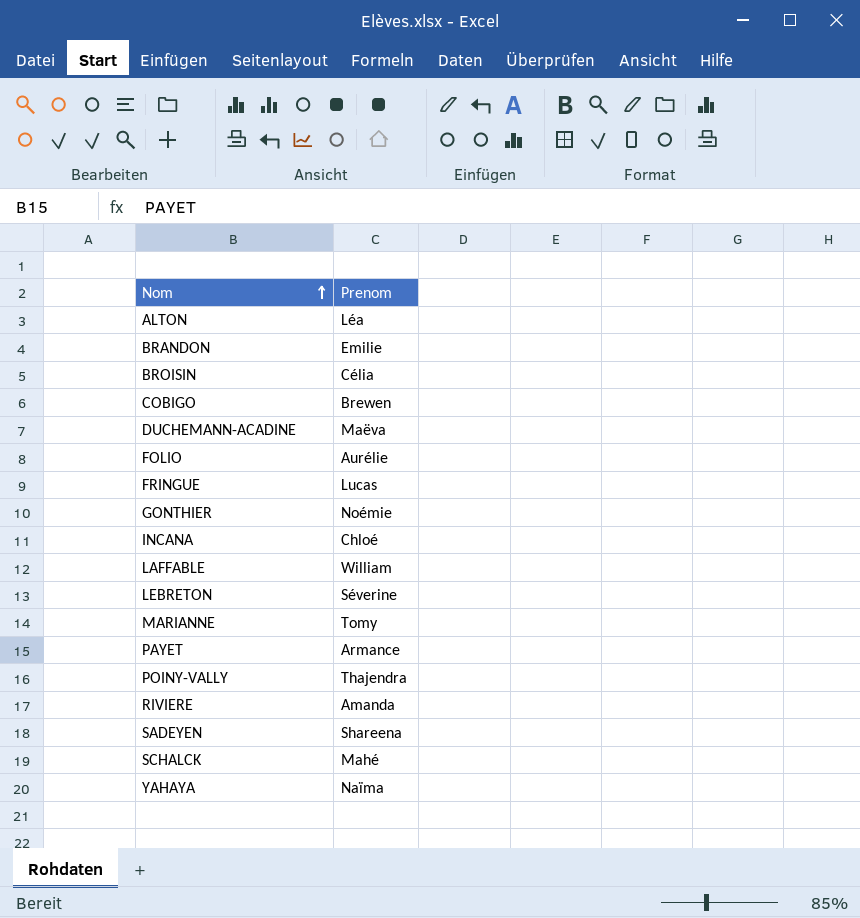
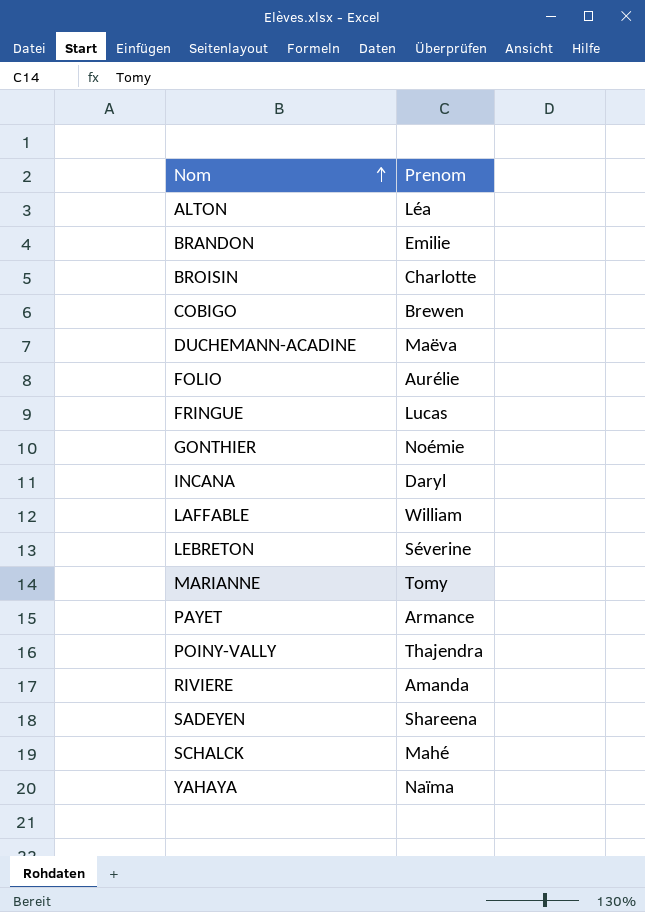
BROISIN | Prenom: Célia -> Charlotte
INCANA | Prenom: Chloé -> Daryl

